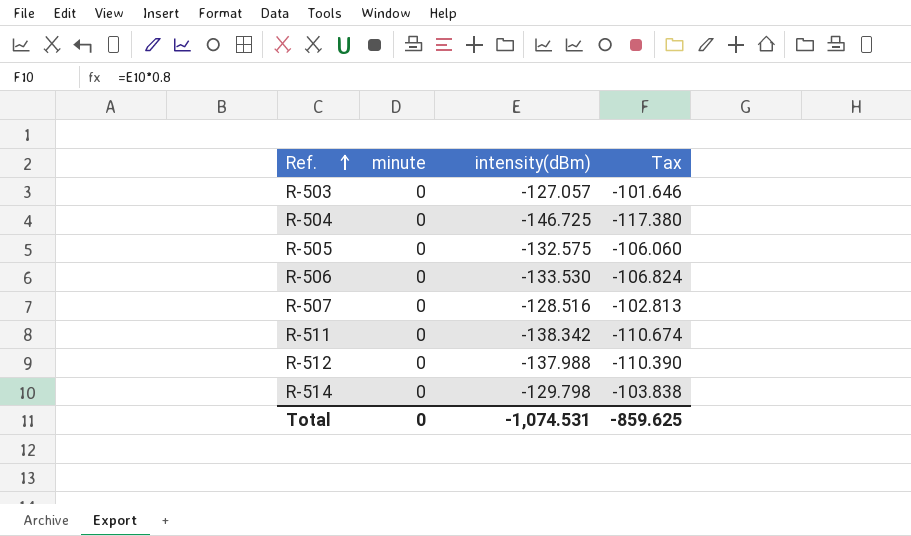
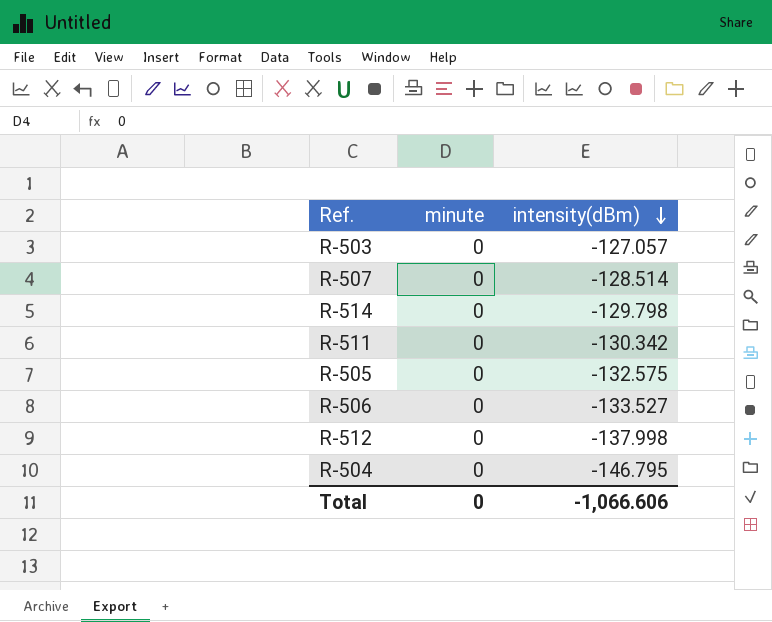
row order: Ref. ascending -> intensity(dBm) descending
column Tax | formula: [intensity(dBm)] * 0.8 -> none
R-507 | intensity(dBm): -128.516 -> -128.514
R-511 | intensity(dBm): -138.342 -> -130.342
R-506 | intensity(dBm): -133.530 -> -133.527
R-512 | intensity(dBm): -137.988 -> -137.998
R-504 | intensity(dBm): -146.725 -> -146.795
Total | intensity(dBm): -1,074.531 -> -1,066.606

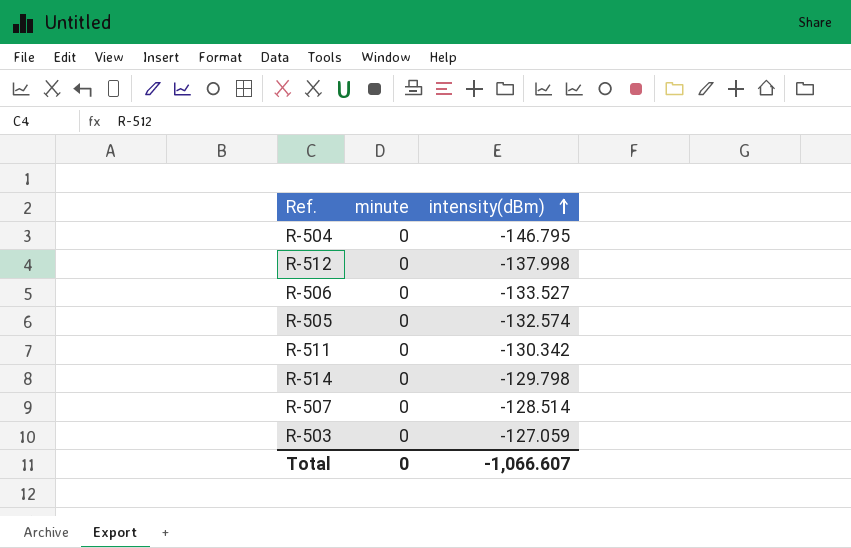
row order: intensity(dBm) descending -> intensity(dBm) ascending
R-505 | intensity(dBm): -132.575 -> -132.574
R-503 | intensity(dBm): -127.057 -> -127.059
Total | intensity(dBm): -1,066.606 -> -1,066.607

